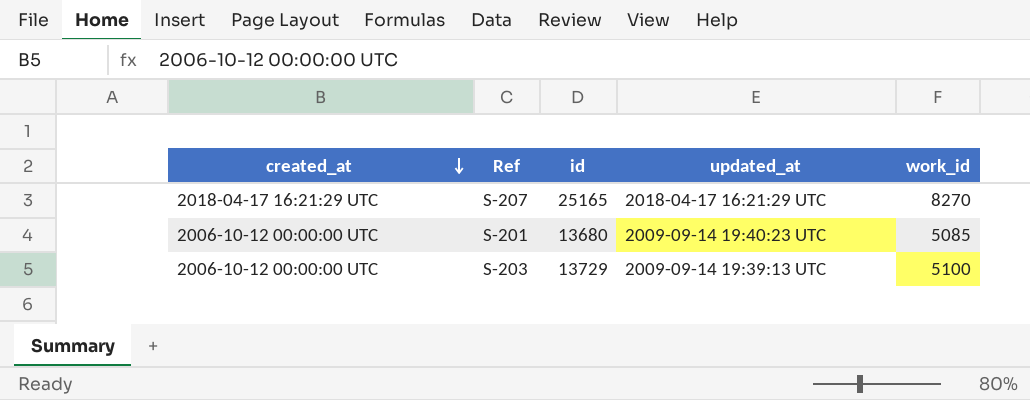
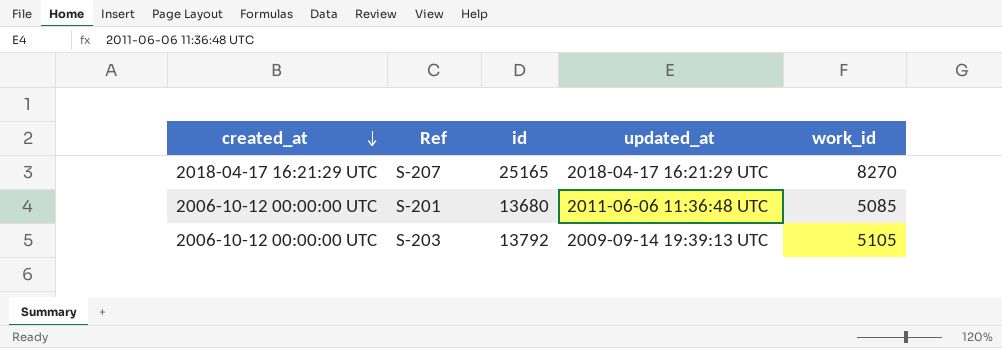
S-201 | updated_at: 2009-09-14 19:40:23 UTC -> 2011-06-06 11:36:48 UTC
S-203 | id: 13729 -> 13792
S-203 | work_id: 5100 -> 5105

